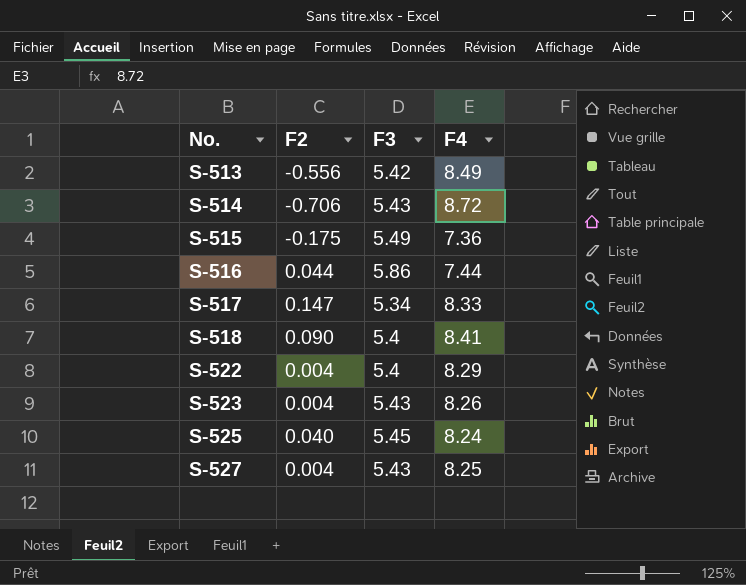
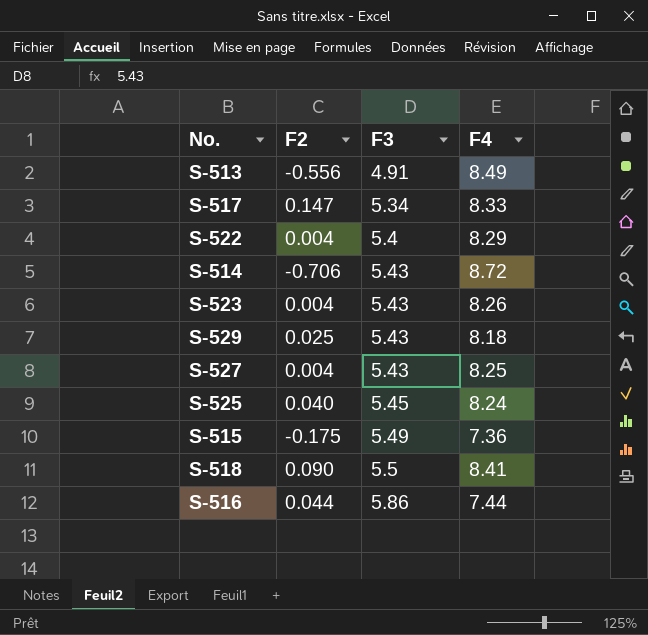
row order: No. ascending -> F3 ascending
S-513 | F3: 5.42 -> 4.91
row S-529: none -> 0.025 | 5.43 | 8.18
S-518 | F3: 5.4 -> 5.5

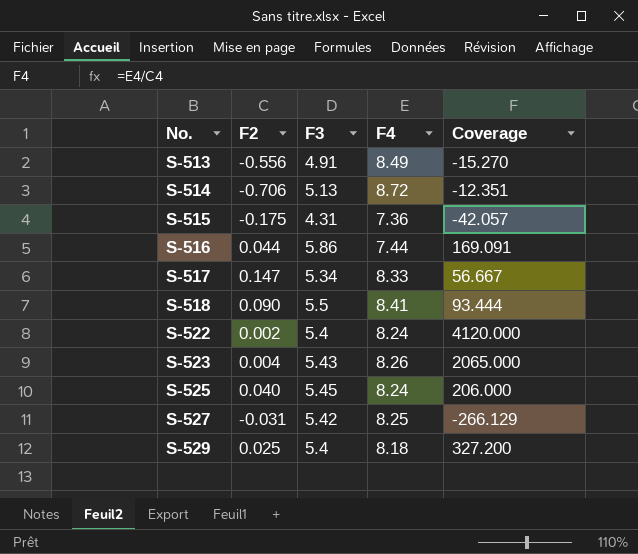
row order: F3 ascending -> No. ascending
column Coverage | formula: none -> [F4] / [F2]
S-514 | F3: 5.43 -> 5.13
S-515 | F3: 5.49 -> 4.31
S-522 | F2: 0.004 -> 0.002
S-522 | F4: 8.29 -> 8.24
S-527 | F2: 0.004 -> -0.031
S-527 | F3: 5.43 -> 5.42
S-529 | F3: 5.43 -> 5.4

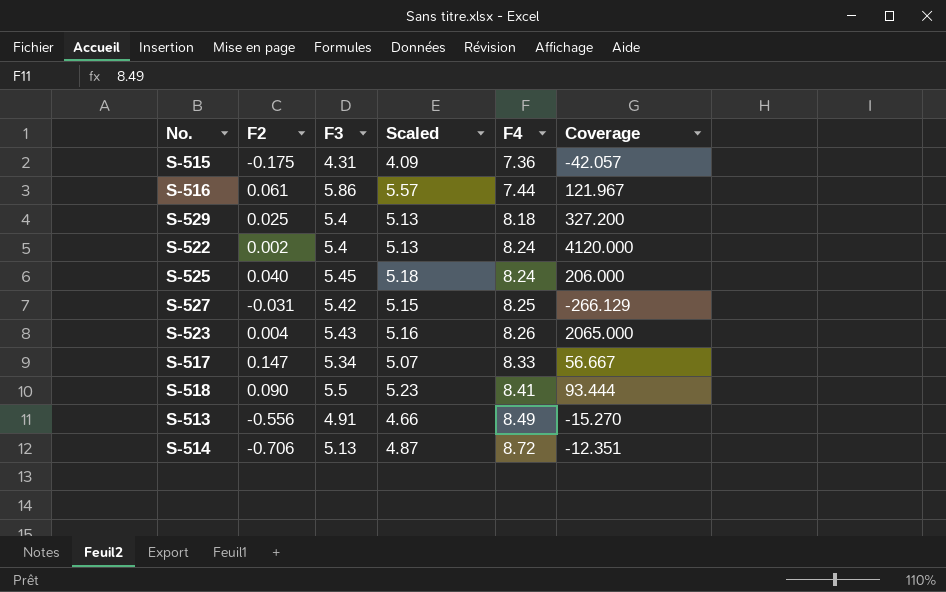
row order: No. ascending -> F4 ascending
column Scaled | formula: none -> [F3] * 0.95
S-516 | F2: 0.044 -> 0.061
S-516 | Coverage: 169.091 -> 121.967

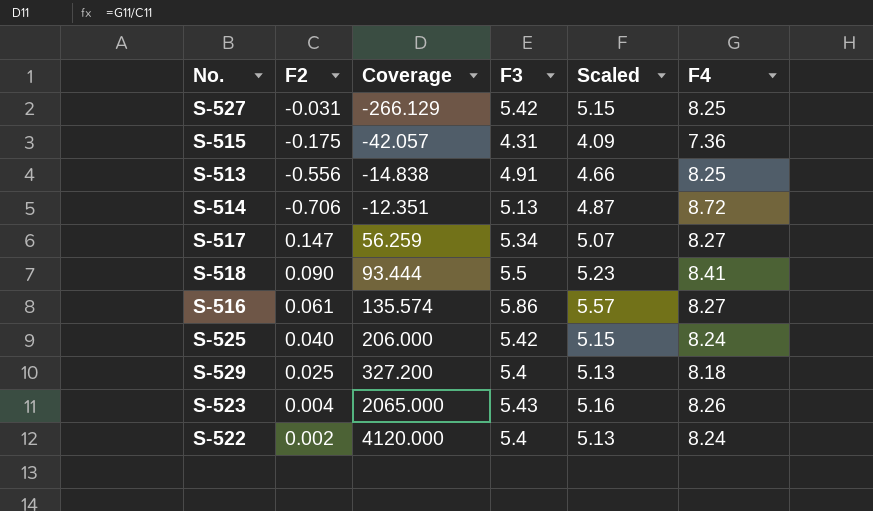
row order: F4 ascending -> Coverage ascending
column Coverage | position: 6 -> 3
S-513 | Coverage: -15.270 -> -14.838
S-513 | F4: 8.49 -> 8.25
S-517 | Coverage: 56.667 -> 56.259
S-517 | F4: 8.33 -> 8.27
S-516 | Coverage: 121.967 -> 135.574
S-516 | F4: 7.44 -> 8.27
S-525 | F3: 5.45 -> 5.42
S-525 | Scaled: 5.18 -> 5.15

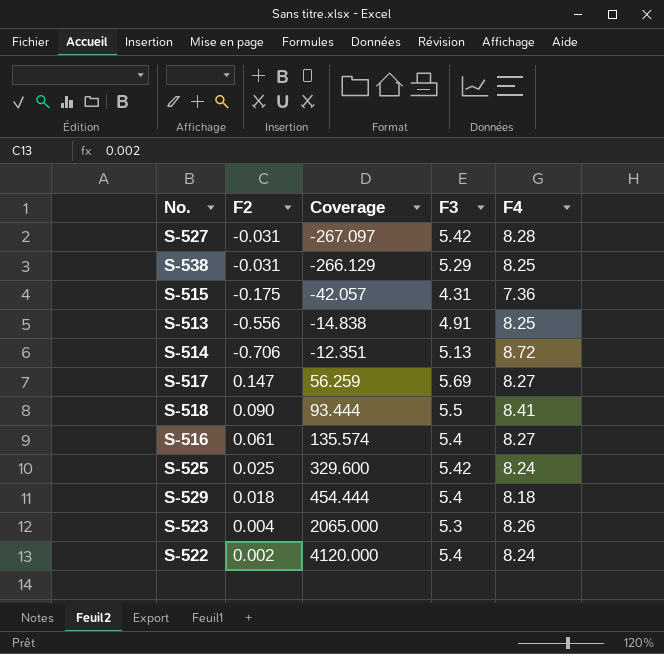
column Scaled | formula: [F3] * 0.95 -> none
S-527 | Coverage: -266.129 -> -267.097
S-527 | F4: 8.25 -> 8.28
row S-538: none -> -0.031 | -266.129 | 5.29 | 8.25
S-517 | F3: 5.34 -> 5.69
S-516 | F3: 5.86 -> 5.4
S-525 | F2: 0.040 -> 0.025
S-525 | Coverage: 206.000 -> 329.600
S-529 | F2: 0.025 -> 0.018
S-529 | Coverage: 327.200 -> 454.444
S-523 | F3: 5.43 -> 5.3

